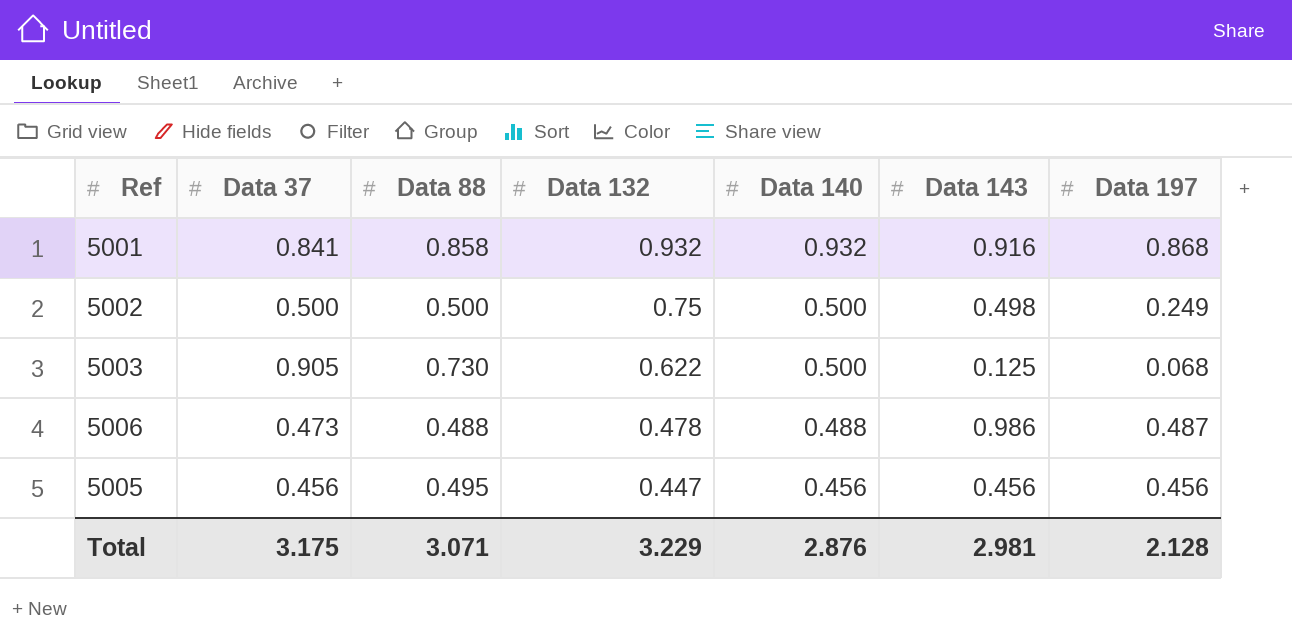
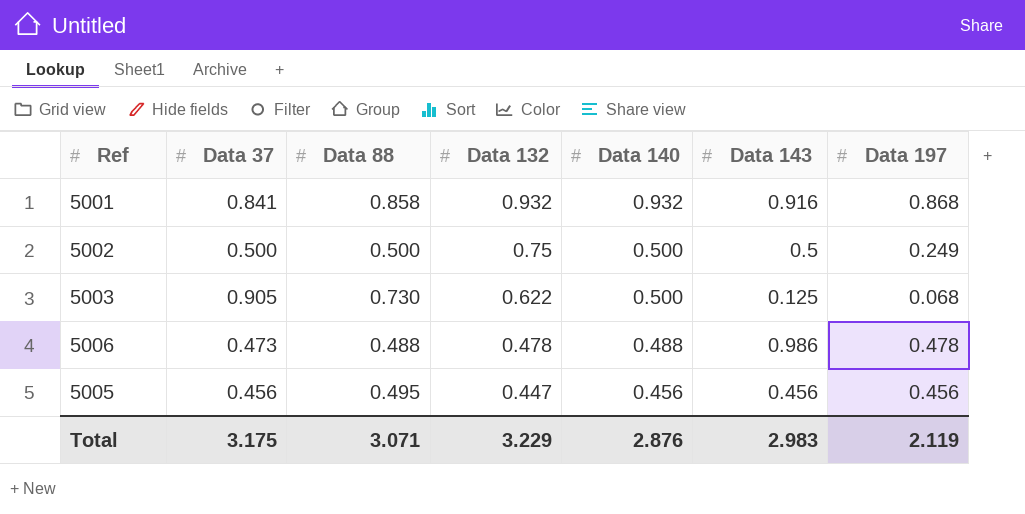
5002 | Data 143: 0.498 -> 0.5
5006 | Data 197: 0.487 -> 0.478
Total | Data 143: 2.981 -> 2.983
Total | Data 197: 2.128 -> 2.119

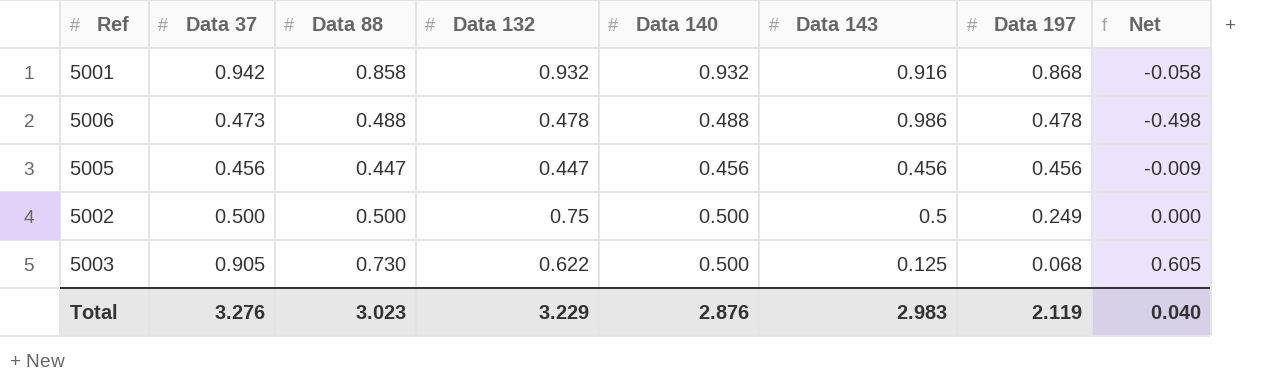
row order: Data 132 descending -> Data 197 descending
column Net | formula: none -> [Data 88] - [Data 143]
5001 | Data 37: 0.841 -> 0.942
5005 | Data 88: 0.495 -> 0.447
Total | Data 37: 3.175 -> 3.276
Total | Data 88: 3.071 -> 3.023

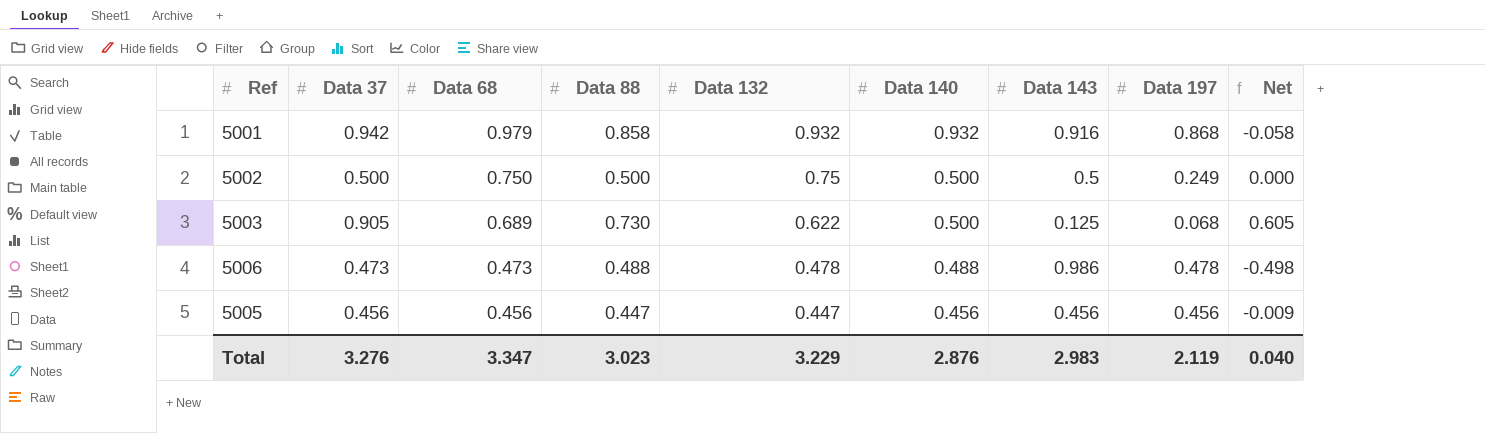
row order: Data 197 descending -> Data 68 descending
column Data 68 | position: none -> 3

